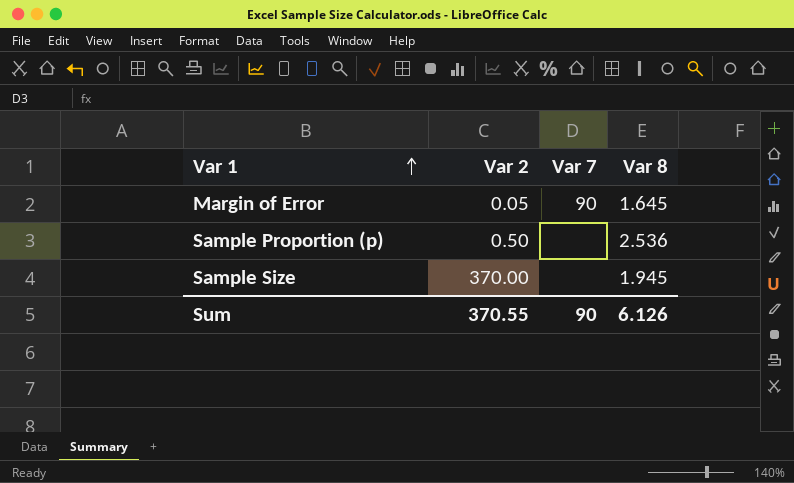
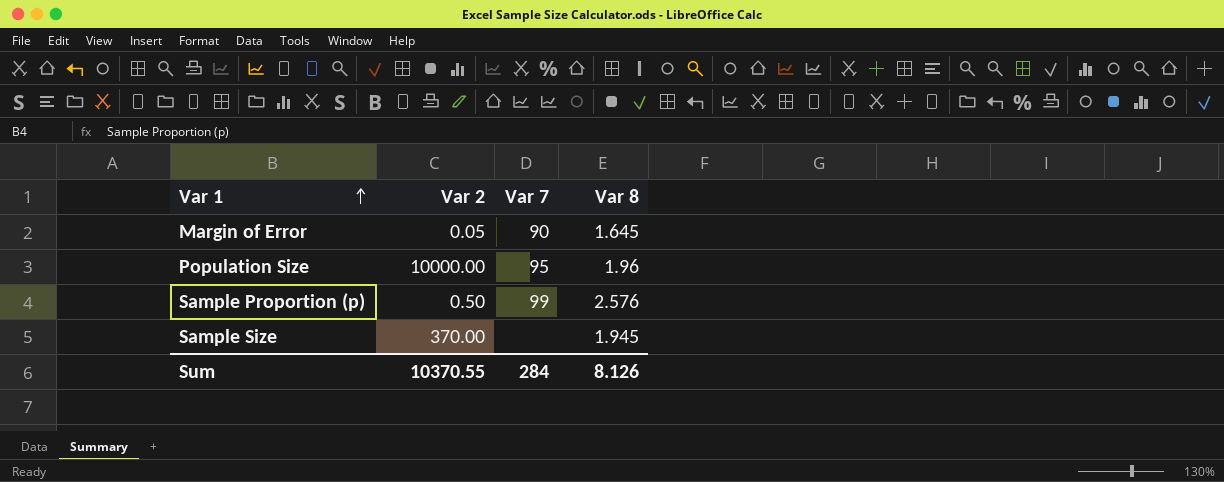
row Population Size: none -> 10000.00 | 95 | 1.96
Sample Proportion (p) | Var 7: none -> 99
Sample Proportion (p) | Var 8: 2.536 -> 2.576
Sum | Var 2: 370.55 -> 10370.55
Sum | Var 7: 90 -> 284
Sum | Var 8: 6.126 -> 8.126

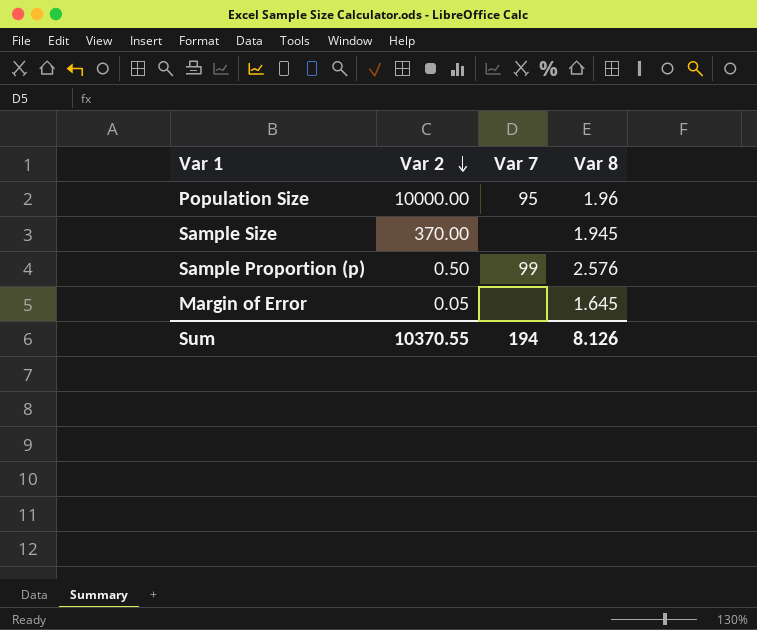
row order: Var 1 ascending -> Var 2 descending
Margin of Error | Var 7: 90 -> none
Sum | Var 7: 284 -> 194

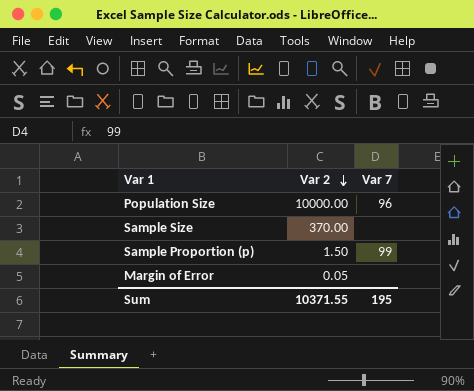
column Var 8 | position: 4 -> none
Population Size | Var 7: 95 -> 96
Sample Proportion (p) | Var 2: 0.50 -> 1.50
Sum | Var 2: 10370.55 -> 10371.55
Sum | Var 7: 194 -> 195

